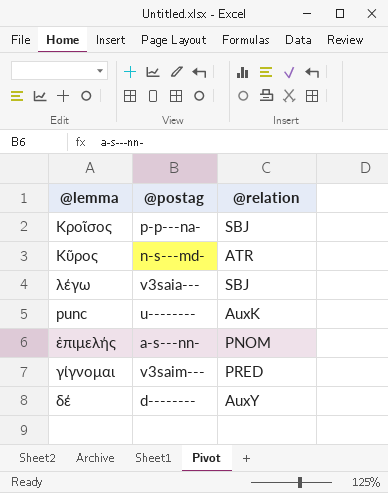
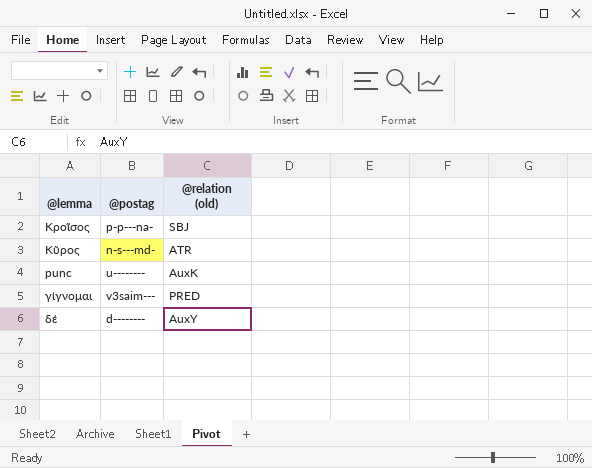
column name: @relation -> @relation (old)
row λέγω: v3saia--- | SBJ -> none
row ἐπιμελής: a-s---nn- | PNOM -> none

